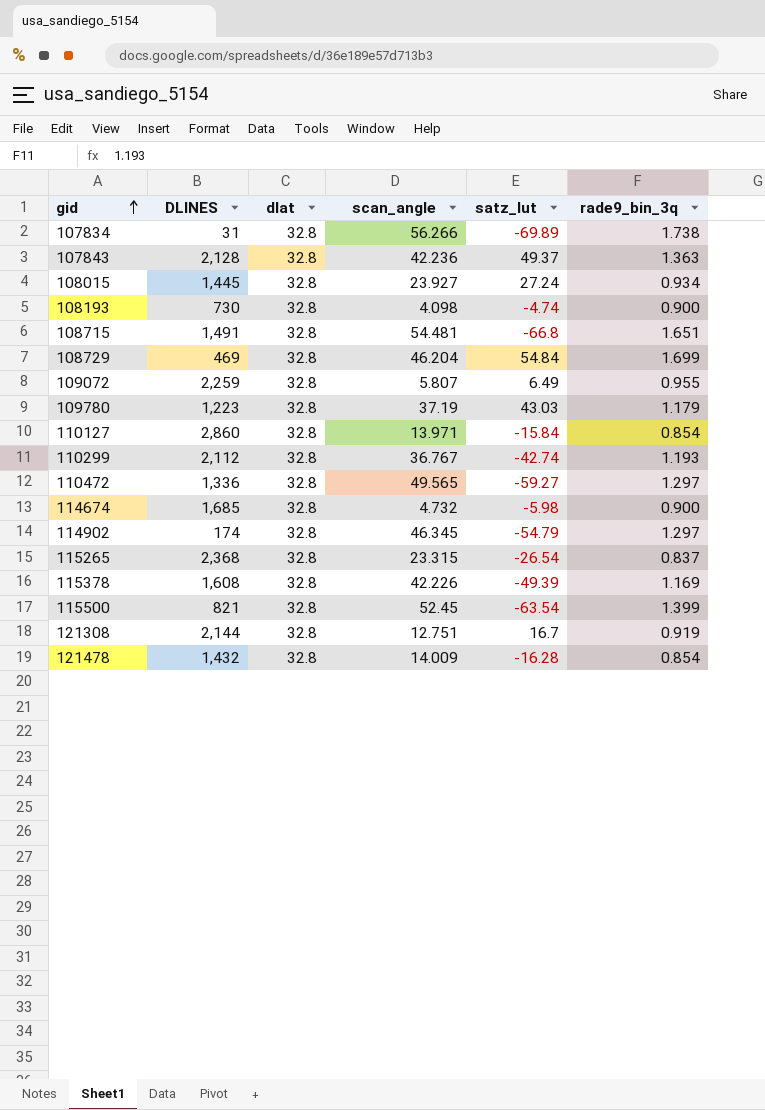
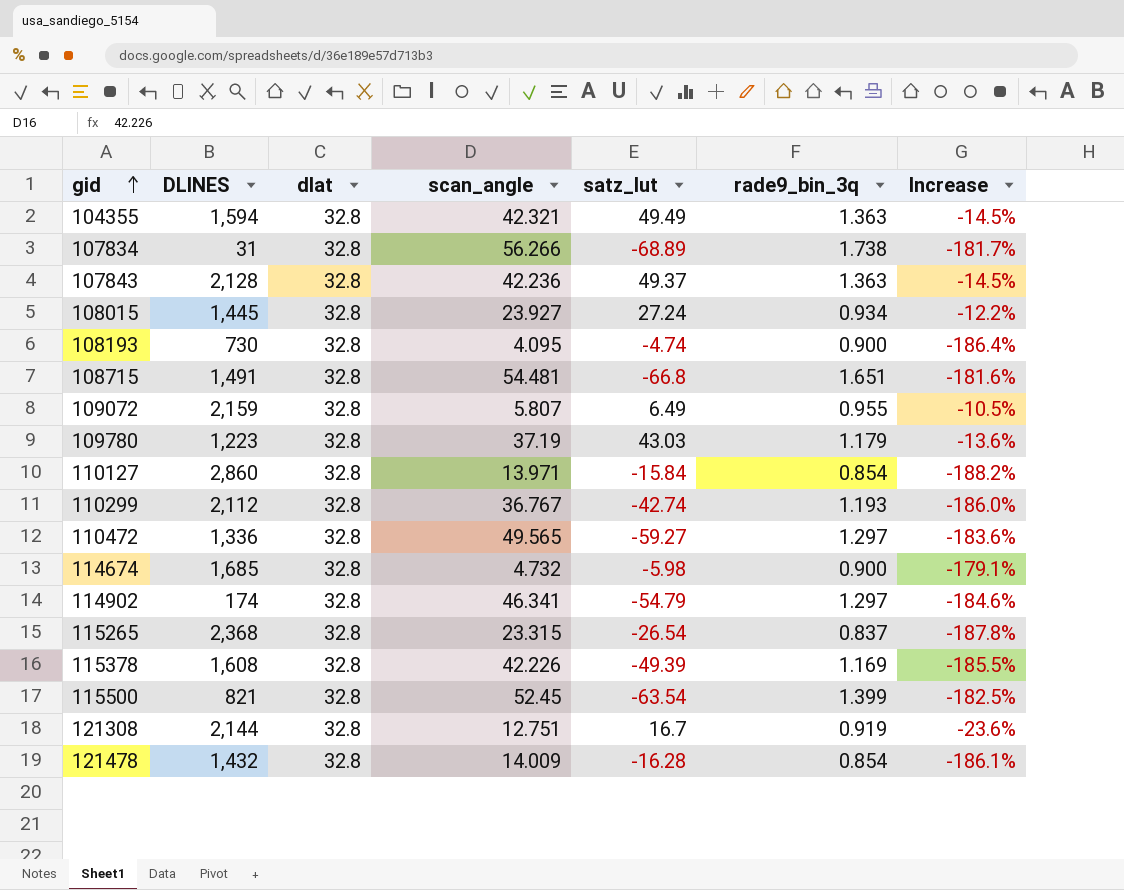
column Increase | formula: none -> ([scan_angle] - [satz_lut]) / [satz_lut]
row 108729: 469 | 32.8 | 46.204 | 54.84 | 1.699 -> none
row 104355: none -> 1,594 | 32.8 | 42.321 | 49.49 | 1.363 | -14.5%
107834 | satz_lut: -69.89 -> -68.89
108193 | scan_angle: 4.098 -> 4.095
109072 | DLINES: 2,259 -> 2,159
114902 | scan_angle: 46.345 -> 46.341

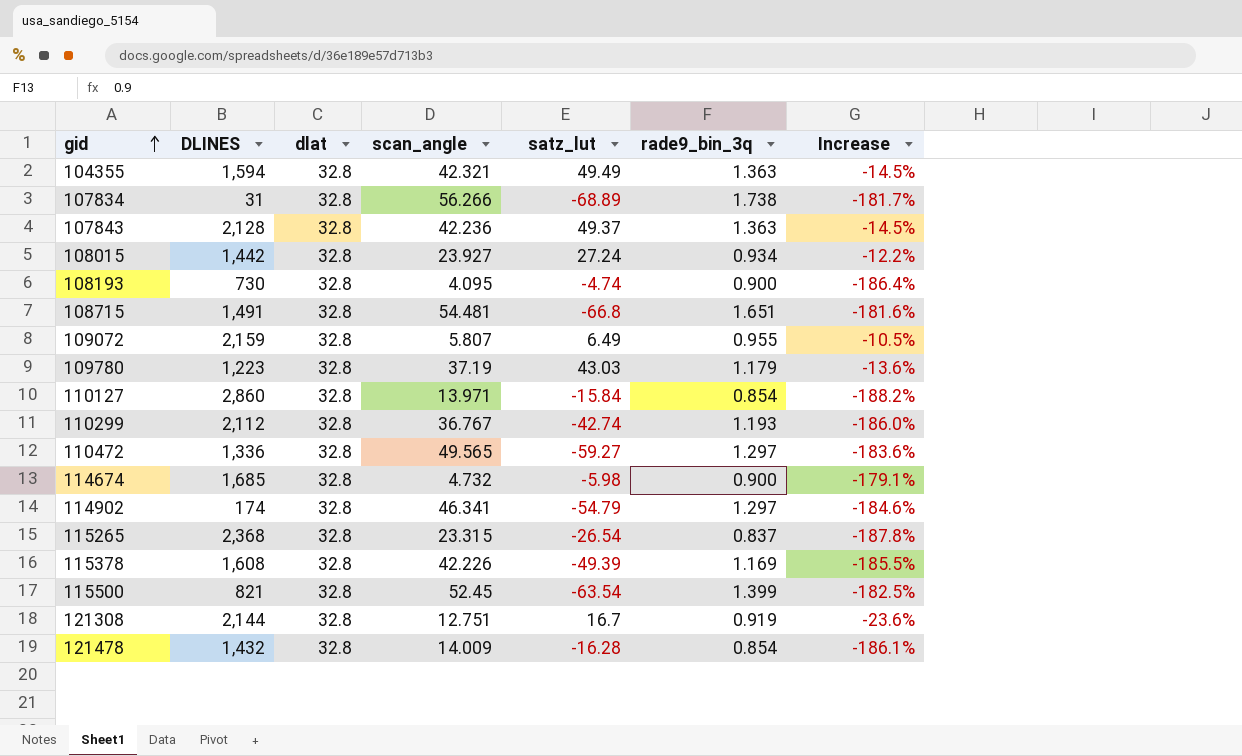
108015 | DLINES: 1,445 -> 1,442

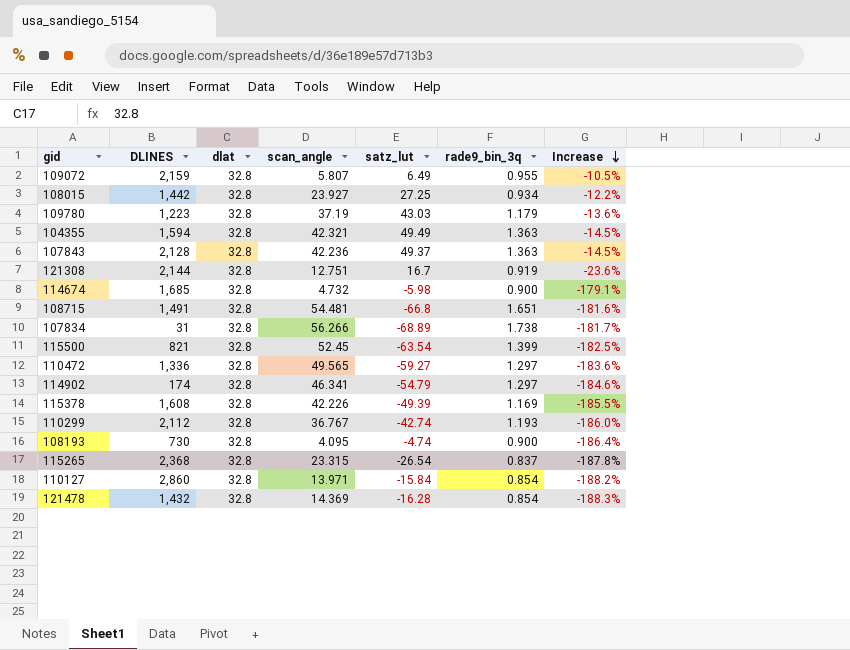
row order: gid ascending -> Increase descending
108015 | satz_lut: 27.24 -> 27.25
121478 | scan_angle: 14.009 -> 14.369
121478 | Increase: -186.1% -> -188.3%

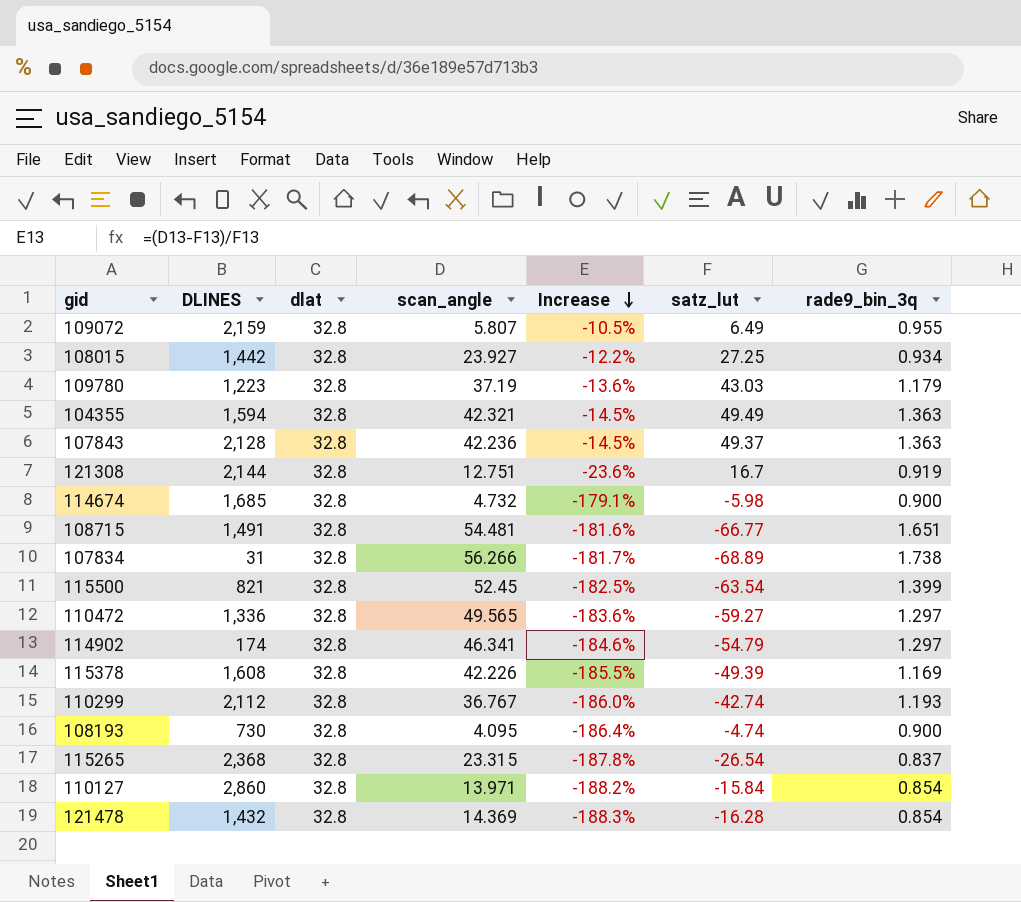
column Increase | position: 7 -> 5
108715 | satz_lut: -66.8 -> -66.77

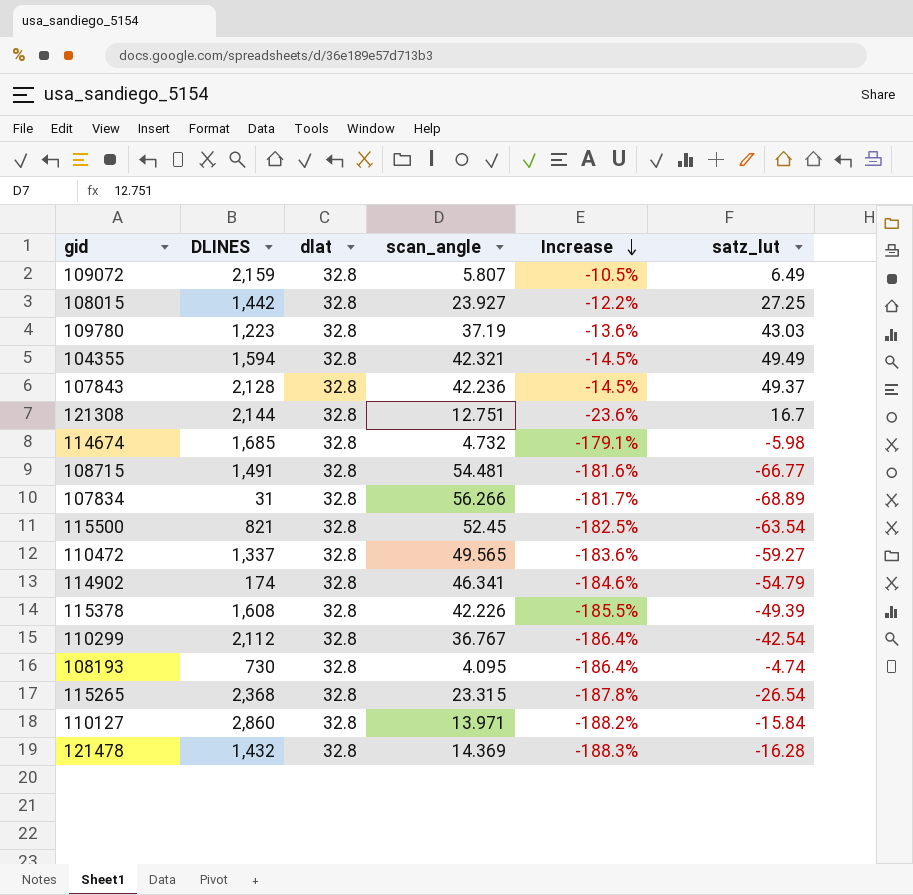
column rade9_bin_3q | position: 7 -> none
110472 | DLINES: 1,336 -> 1,337
110299 | Increase: -186.0% -> -186.4%
110299 | satz_lut: -42.74 -> -42.54

